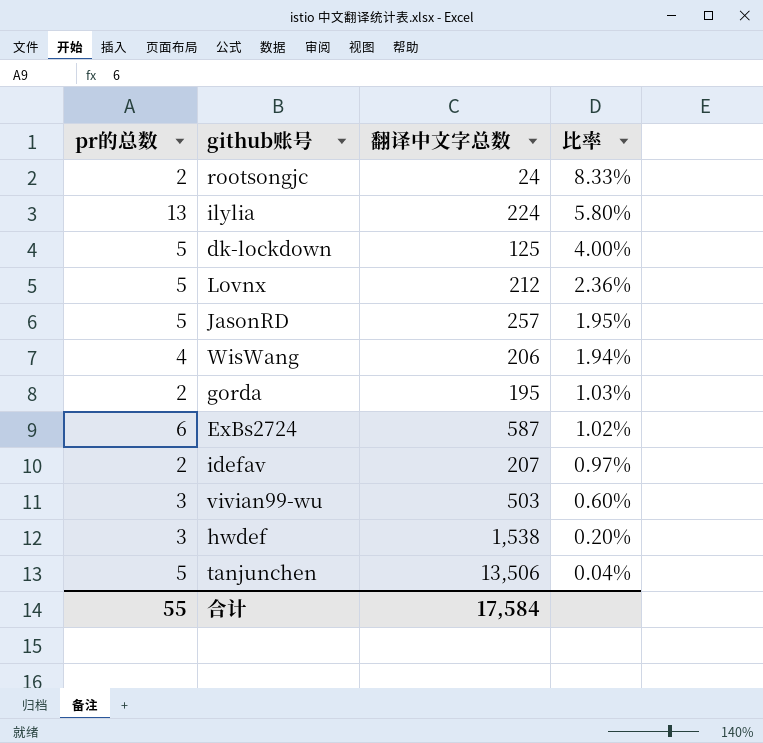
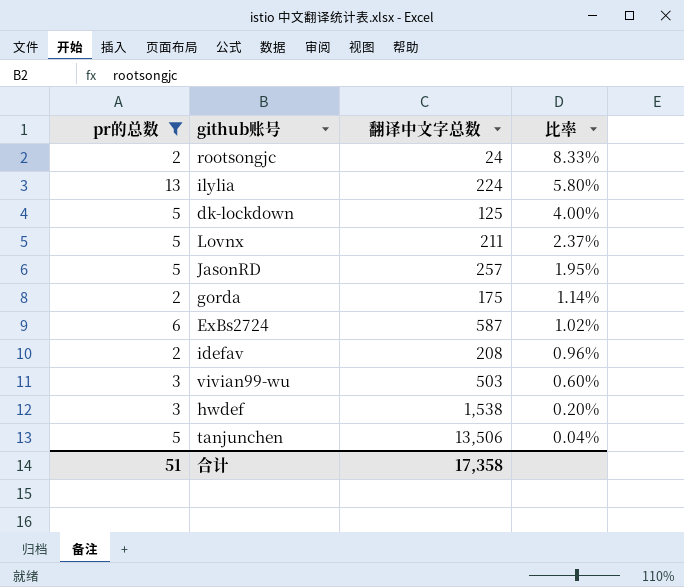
filter: none -> pr的总数 != 4
Lovnx | 翻译中文字总数: 212 -> 211
Lovnx | 比率: 2.36% -> 2.37%
gorda | 翻译中文字总数: 195 -> 175
gorda | 比率: 1.03% -> 1.14%
idefav | 翻译中文字总数: 207 -> 208
idefav | 比率: 0.97% -> 0.96%
合计 | pr的总数: 55 -> 51
合计 | 翻译中文字总数: 17,584 -> 17,358

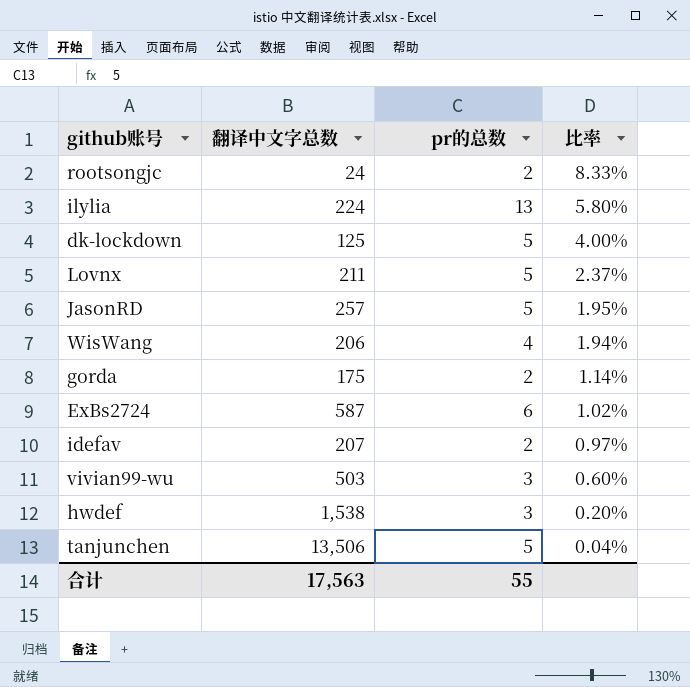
filter: pr的总数 != 4 -> none
column pr的总数 | position: 1 -> 3
idefav | 翻译中文字总数: 208 -> 207
idefav | 比率: 0.96% -> 0.97%
合计 | 翻译中文字总数: 17,358 -> 17,563
合计 | pr的总数: 51 -> 55

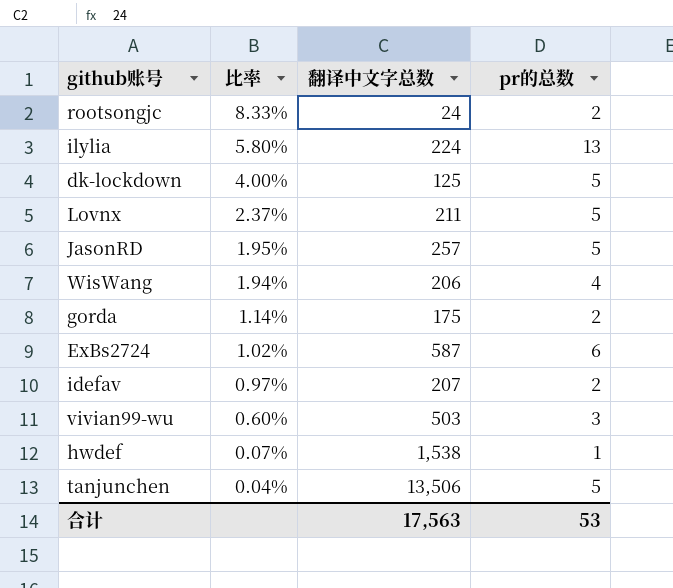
column 比率 | position: 4 -> 2
hwdef | 比率: 0.20% -> 0.07%
hwdef | pr的总数: 3 -> 1
合计 | pr的总数: 55 -> 53

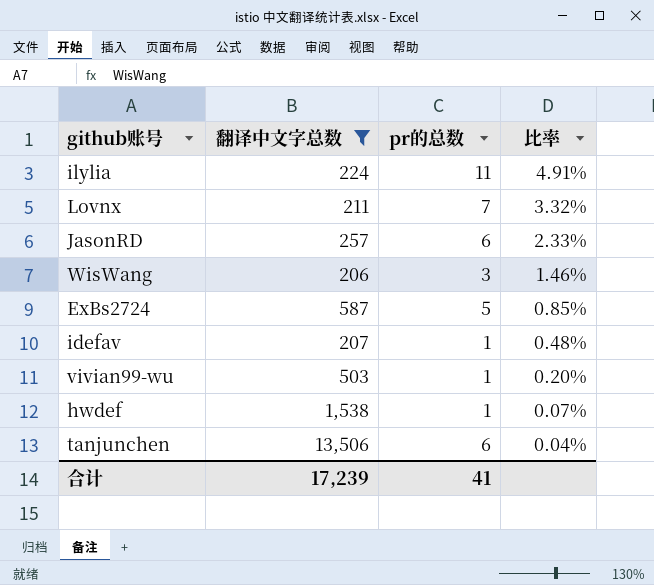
filter: none -> 翻译中文字总数 >= 206
column 比率 | position: 2 -> 4
ilylia | pr的总数: 13 -> 11
ilylia | 比率: 5.80% -> 4.91%
Lovnx | pr的总数: 5 -> 7
Lovnx | 比率: 2.37% -> 3.32%
JasonRD | pr的总数: 5 -> 6
JasonRD | 比率: 1.95% -> 2.33%
WisWang | pr的总数: 4 -> 3
WisWang | 比率: 1.94% -> 1.46%
ExBs2724 | pr的总数: 6 -> 5
ExBs2724 | 比率: 1.02% -> 0.85%
idefav | pr的总数: 2 -> 1
idefav | 比率: 0.97% -> 0.48%
vivian99-wu | pr的总数: 3 -> 1
vivian99-wu | 比率: 0.60% -> 0.20%
tanjunchen | pr的总数: 5 -> 6
合计 | 翻译中文字总数: 17,563 -> 17,239
合计 | pr的总数: 53 -> 41

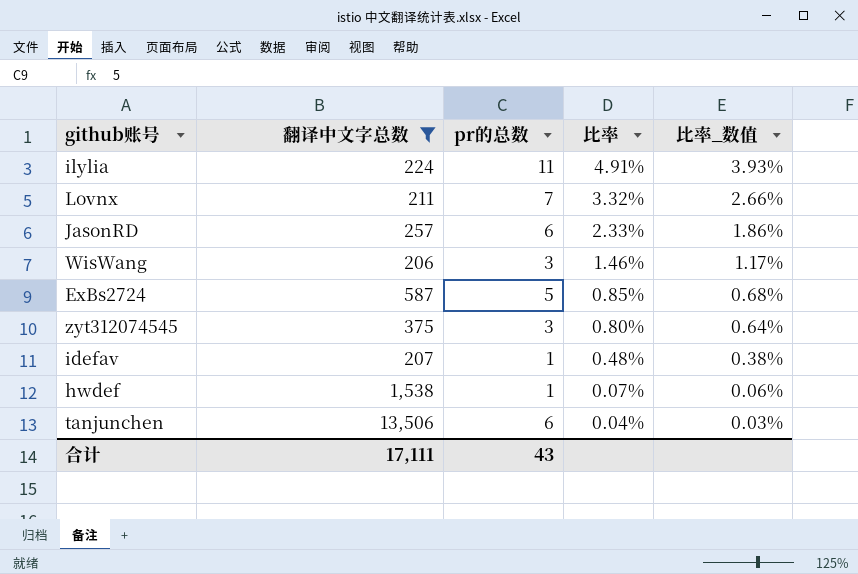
column 比率_数值 | formula: none -> [比率] * 0.8
row vivian99-wu: 503 | 1 | 0.20% -> none
row zyt312074545: none -> 375 | 3 | 0.80% | 0.64%
合计 | 翻译中文字总数: 17,239 -> 17,111
合计 | pr的总数: 41 -> 43

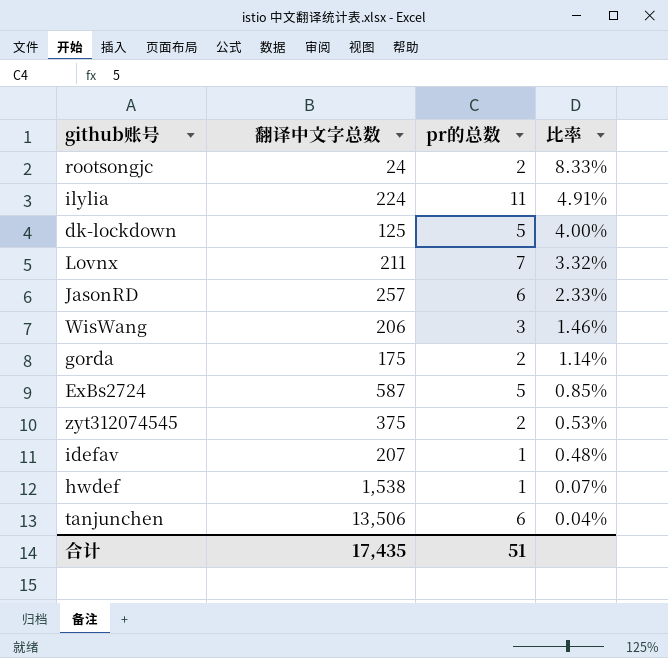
filter: 翻译中文字总数 >= 206 -> none
column 比率_数值 | formula: [比率] * 0.8 -> none
zyt312074545 | pr的总数: 3 -> 2
zyt312074545 | 比率: 0.80% -> 0.53%
合计 | 翻译中文字总数: 17,111 -> 17,435
合计 | pr的总数: 43 -> 51

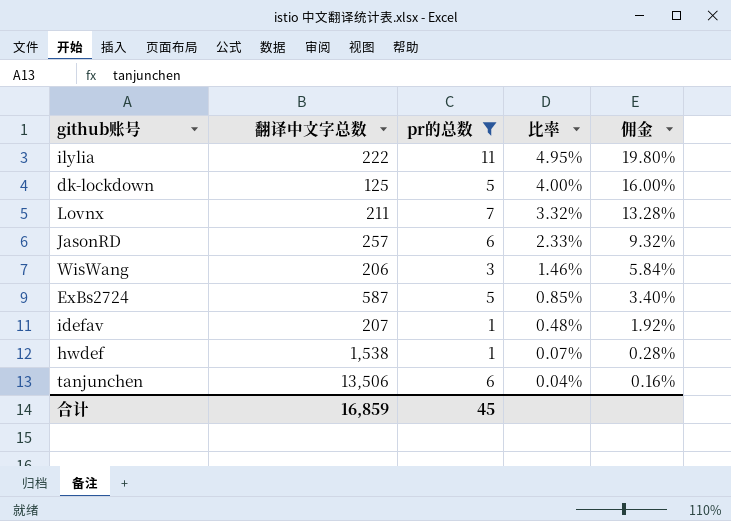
filter: none -> pr的总数 != 2
column 佣金 | formula: none -> [比率] * 4
ilylia | 翻译中文字总数: 224 -> 222
ilylia | 比率: 4.91% -> 4.95%
合计 | 翻译中文字总数: 17,435 -> 16,859
合计 | pr的总数: 51 -> 45

